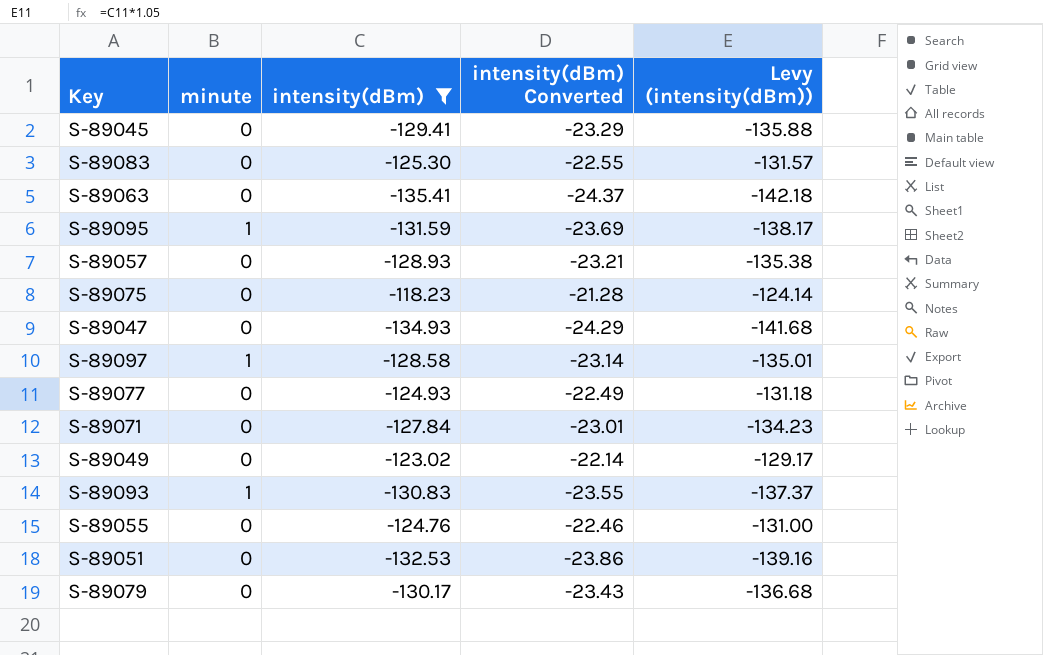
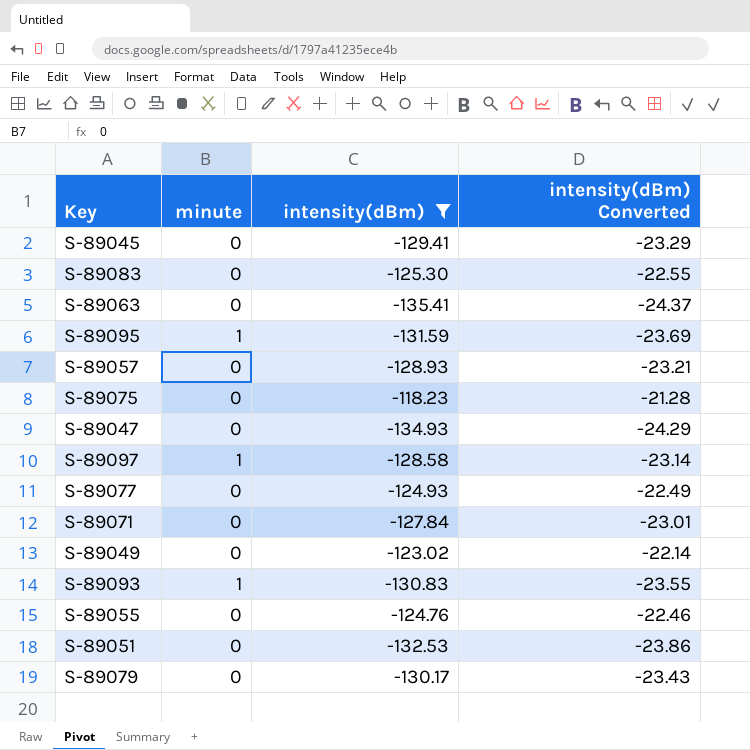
column Levy (intensity(dBm)) | formula: [intensity(dBm)] * 1.05 -> none

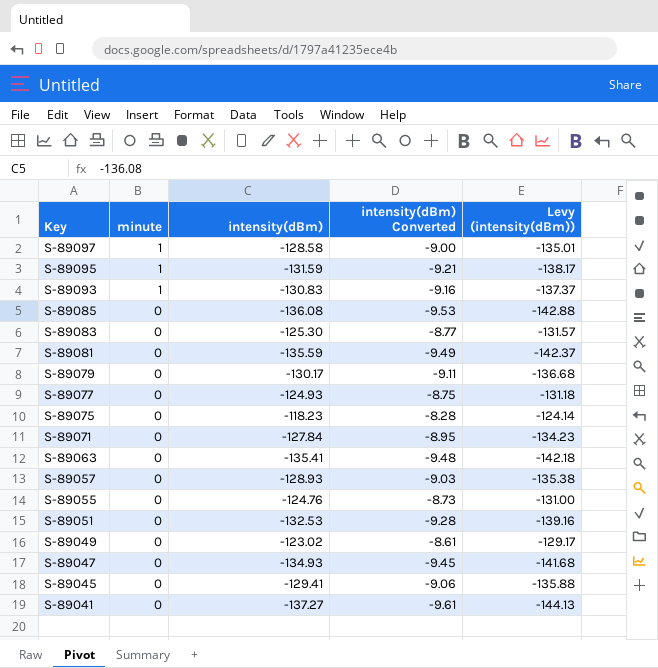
filter: intensity(dBm) >= -135.41 -> none
row order: none -> Key descending
column intensity(dBm) Converted | formula: [intensity(dBm)] * 0.18 -> [intensity(dBm)] * 0.07
column Levy (intensity(dBm)) | formula: none -> [intensity(dBm)] * 1.05

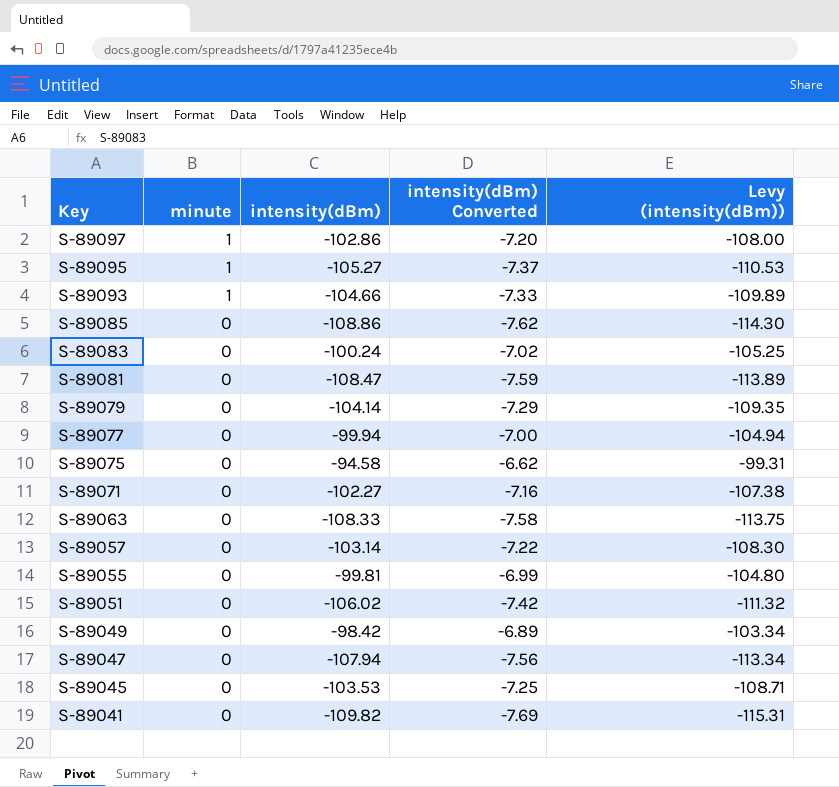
S-89097 | intensity(dBm): -128.58 -> -102.86
S-89097 | intensity(dBm) Converted: -9.00 -> -7.20
S-89097 | Levy (intensity(dBm)): -135.01 -> -108.00
S-89095 | intensity(dBm): -131.59 -> -105.27
S-89095 | intensity(dBm) Converted: -9.21 -> -7.37
S-89095 | Levy (intensity(dBm)): -138.17 -> -110.53
S-89093 | intensity(dBm): -130.83 -> -104.66
S-89093 | intensity(dBm) Converted: -9.16 -> -7.33
S-89093 | Levy (intensity(dBm)): -137.37 -> -109.89
S-89085 | intensity(dBm): -136.08 -> -108.86
S-89085 | intensity(dBm) Converted: -9.53 -> -7.62
S-89085 | Levy (intensity(dBm)): -142.88 -> -114.30
S-89083 | intensity(dBm): -125.30 -> -100.24
S-89083 | intensity(dBm) Converted: -8.77 -> -7.02
S-89083 | Levy (intensity(dBm)): -131.57 -> -105.25
S-89081 | intensity(dBm): -135.59 -> -108.47
S-89081 | intensity(dBm) Converted: -9.49 -> -7.59
S-89081 | Levy (intensity(dBm)): -142.37 -> -113.89
S-89079 | intensity(dBm): -130.17 -> -104.14
S-89079 | intensity(dBm) Converted: -9.11 -> -7.29
S-89079 | Levy (intensity(dBm)): -136.68 -> -109.35
S-89077 | intensity(dBm): -124.93 -> -99.94
S-89077 | intensity(dBm) Converted: -8.75 -> -7.00
S-89077 | Levy (intensity(dBm)): -131.18 -> -104.94
S-89075 | intensity(dBm): -118.23 -> -94.58
S-89075 | intensity(dBm) Converted: -8.28 -> -6.62
S-89075 | Levy (intensity(dBm)): -124.14 -> -99.31
S-89071 | intensity(dBm): -127.84 -> -102.27
S-89071 | intensity(dBm) Converted: -8.95 -> -7.16
S-89071 | Levy (intensity(dBm)): -134.23 -> -107.38
S-89063 | intensity(dBm): -135.41 -> -108.33
S-89063 | intensity(dBm) Converted: -9.48 -> -7.58
S-89063 | Levy (intensity(dBm)): -142.18 -> -113.75
S-89057 | intensity(dBm): -128.93 -> -103.14
S-89057 | intensity(dBm) Converted: -9.03 -> -7.22
S-89057 | Levy (intensity(dBm)): -135.38 -> -108.30
S-89055 | intensity(dBm): -124.76 -> -99.81
S-89055 | intensity(dBm) Converted: -8.73 -> -6.99
S-89055 | Levy (intensity(dBm)): -131.00 -> -104.80
S-89051 | intensity(dBm): -132.53 -> -106.02
S-89051 | intensity(dBm) Converted: -9.28 -> -7.42
S-89051 | Levy (intensity(dBm)): -139.16 -> -111.32
S-89049 | intensity(dBm): -123.02 -> -98.42
S-89049 | intensity(dBm) Converted: -8.61 -> -6.89
S-89049 | Levy (intensity(dBm)): -129.17 -> -103.34
S-89047 | intensity(dBm): -134.93 -> -107.94
S-89047 | intensity(dBm) Converted: -9.45 -> -7.56
S-89047 | Levy (intensity(dBm)): -141.68 -> -113.34
S-89045 | intensity(dBm): -129.41 -> -103.53
S-89045 | intensity(dBm) Converted: -9.06 -> -7.25
S-89045 | Levy (intensity(dBm)): -135.88 -> -108.71
S-89041 | intensity(dBm): -137.27 -> -109.82
S-89041 | intensity(dBm) Converted: -9.61 -> -7.69
S-89041 | Levy (intensity(dBm)): -144.13 -> -115.31

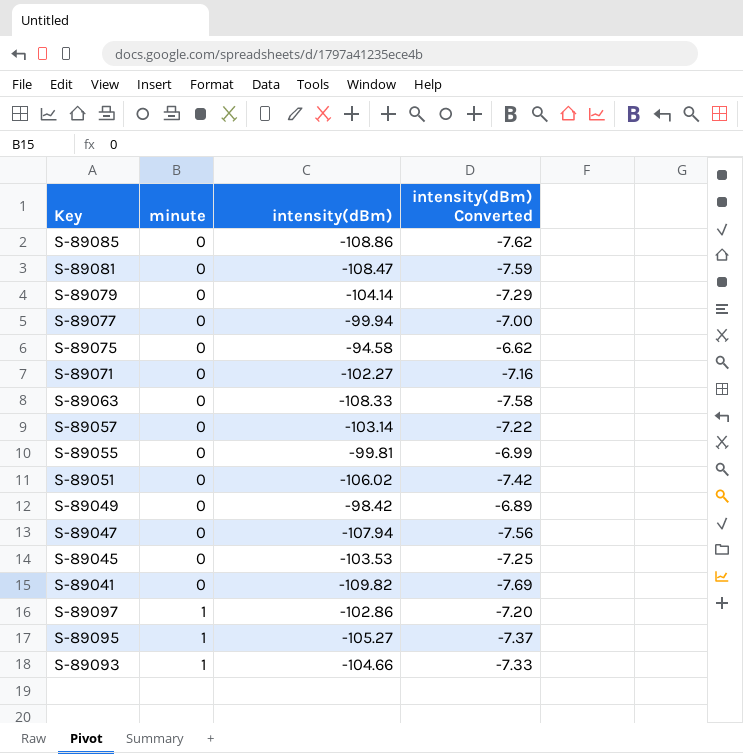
row order: Key descending -> minute ascending
column Levy (intensity(dBm)) | formula: [intensity(dBm)] * 1.05 -> none
row S-89083: 0 | -100.24 | -7.02 | -105.25 -> none

